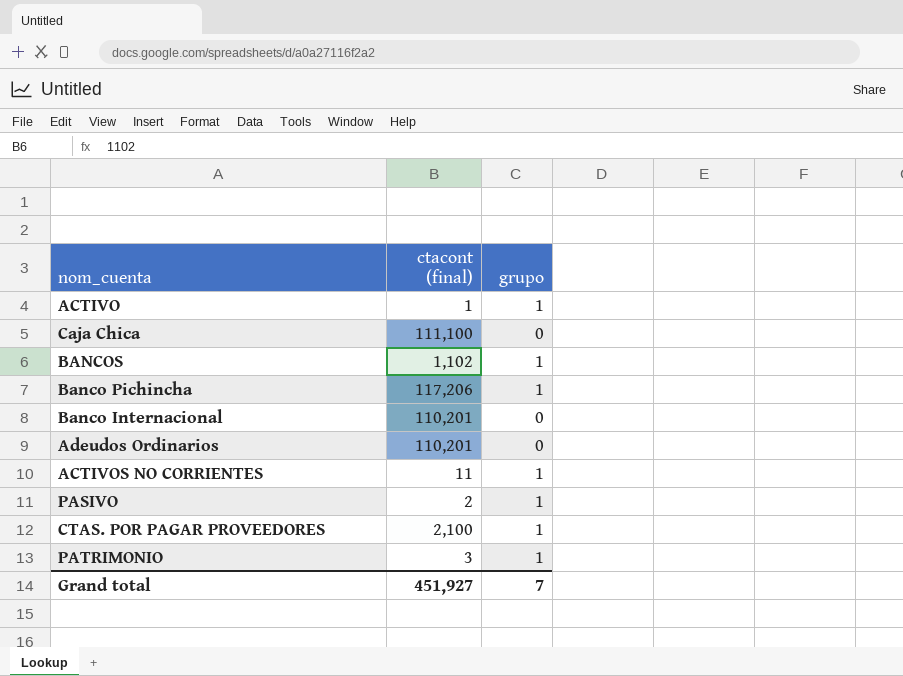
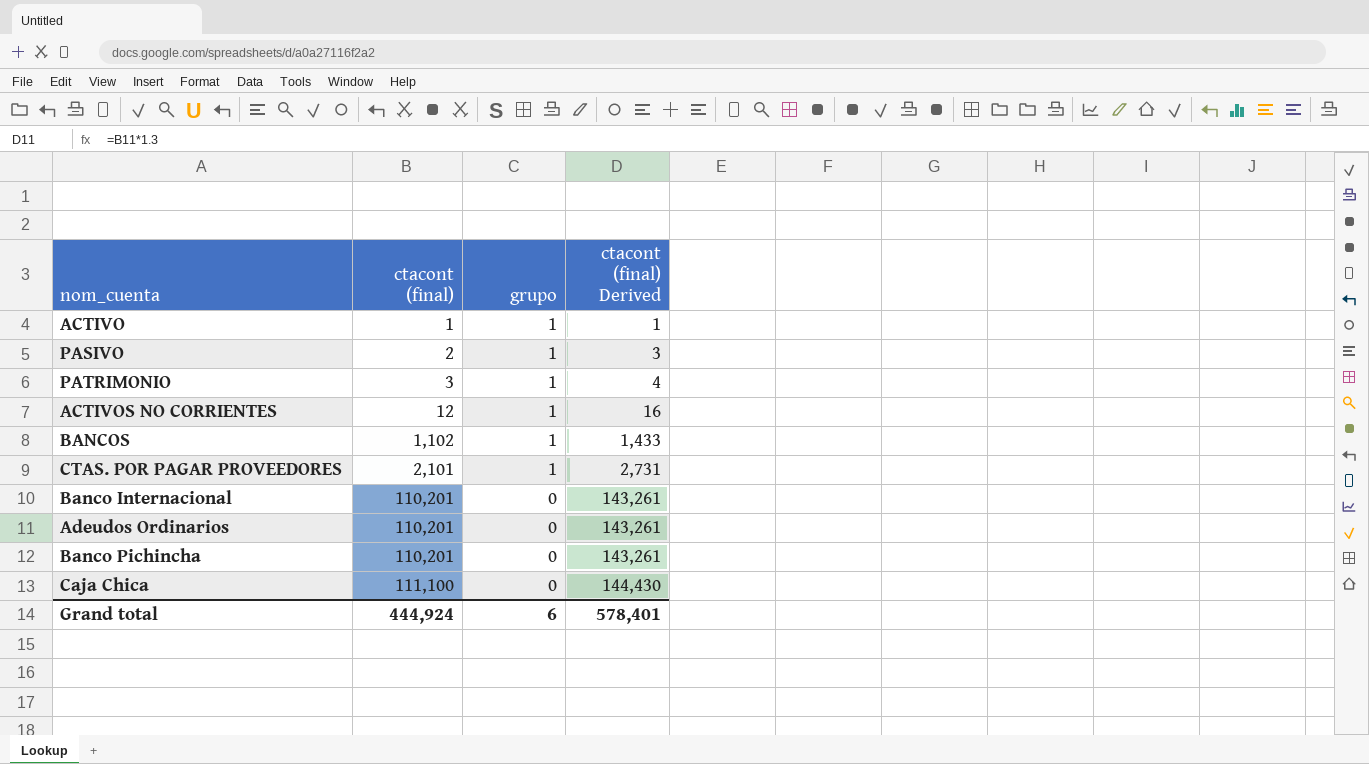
row order: none -> ctacont (final) ascending
column ctacont (final) Derived | formula: none -> [ctacont (final)] * 1.3
ACTIVOS NO CORRIENTES | ctacont (final): 11 -> 12
CTAS. POR PAGAR PROVEEDORES | ctacont (final): 2,100 -> 2,101
Banco Pichincha | ctacont (final): 117,206 -> 110,201
Banco Pichincha | grupo: 1 -> 0
Grand total | ctacont (final): 451,927 -> 444,924
Grand total | grupo: 7 -> 6

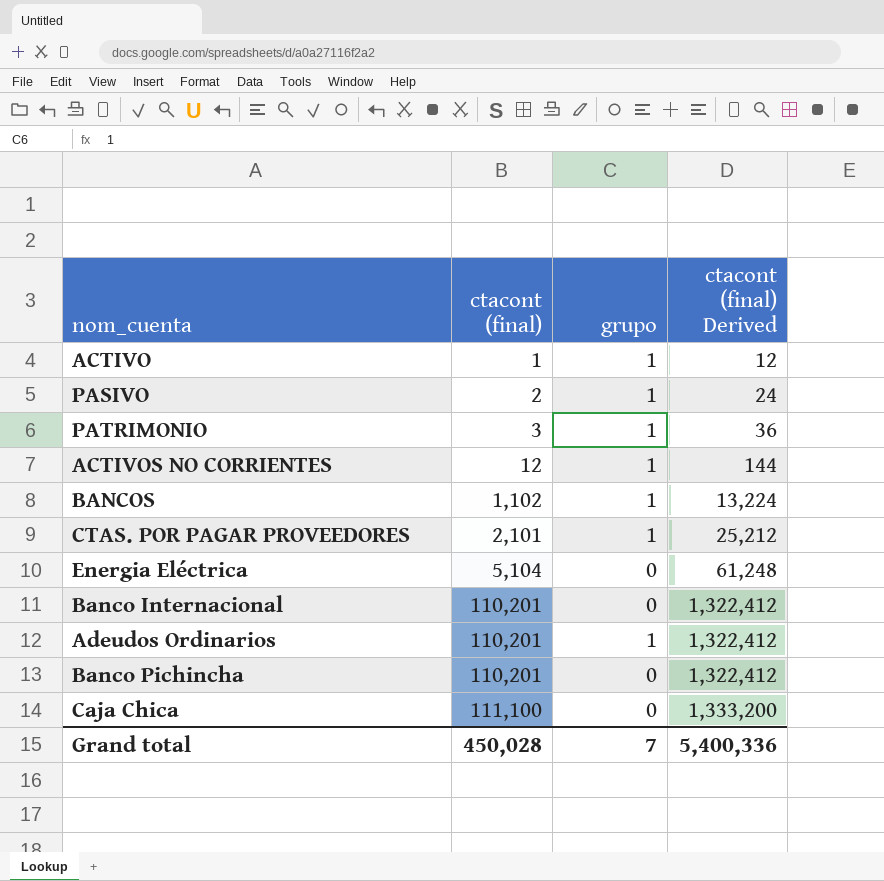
column ctacont (final) Derived | formula: [ctacont (final)] * 1.3 -> [ctacont (final)] * 12
row Energia Eléctrica: none -> 5,104 | 0 | 61,248
Adeudos Ordinarios | grupo: 0 -> 1
Grand total | ctacont (final): 444,924 -> 450,028
Grand total | grupo: 6 -> 7
Grand total | ctacont (final) Derived: 578,401 -> 5,400,336

